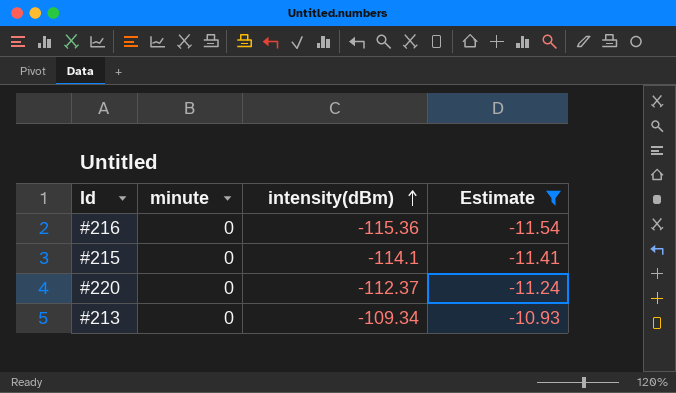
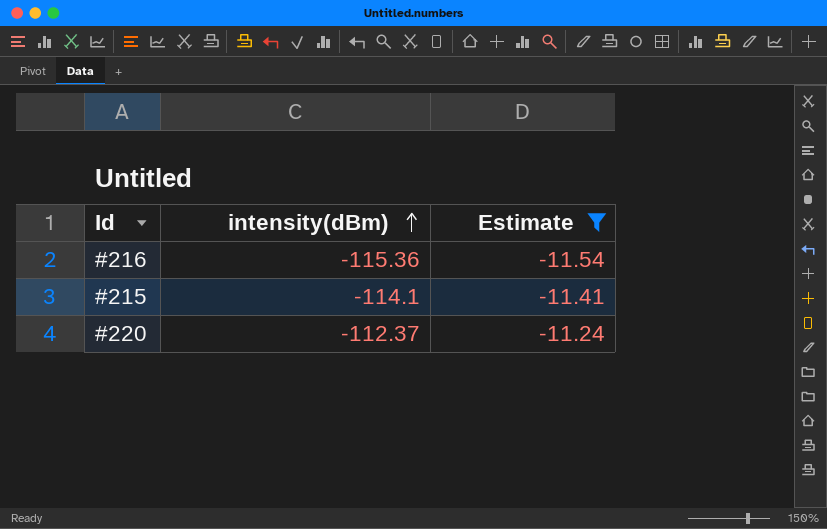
column minute | position: 2 -> none
row #213: 0 | -109.34 | -10.93 -> none

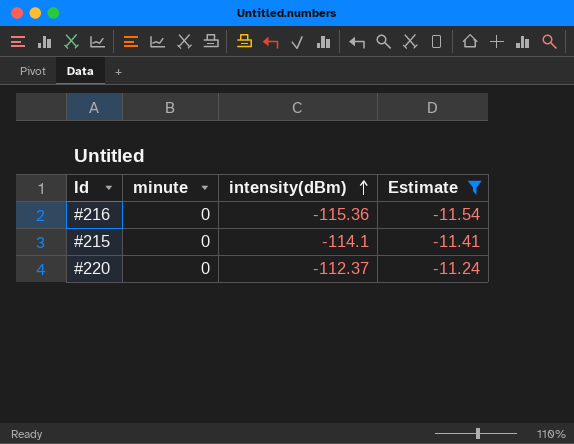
column minute | position: none -> 2

